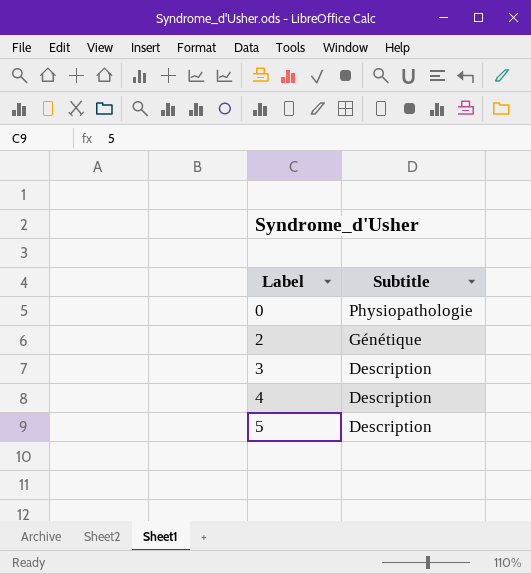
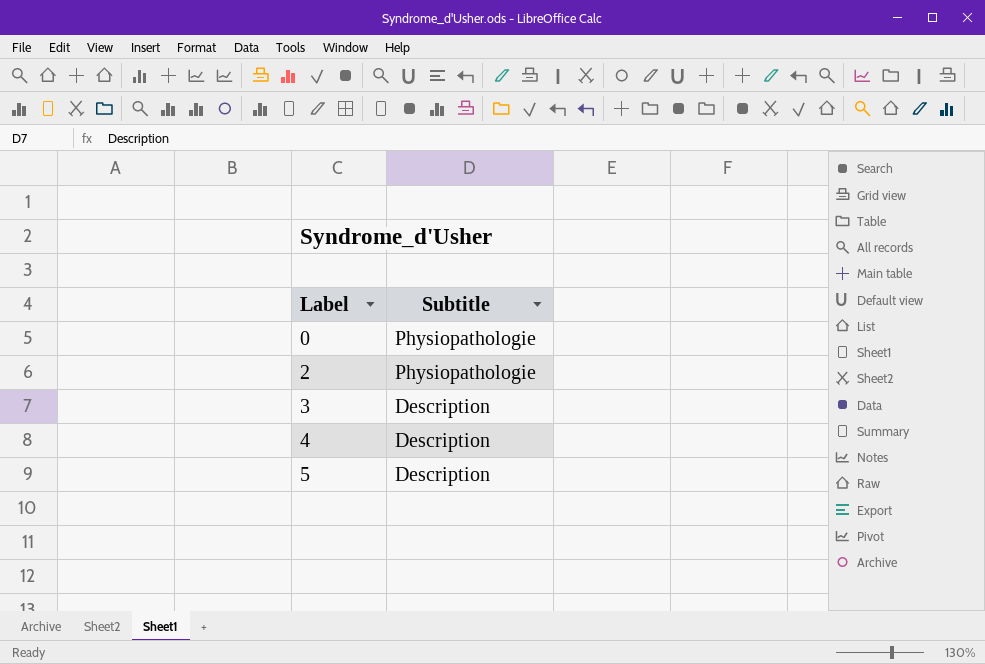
2 | Subtitle: Génétique -> Physiopathologie

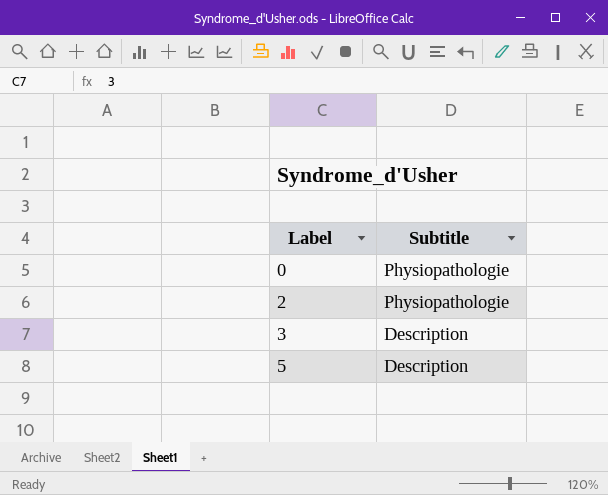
row 4: Description -> none

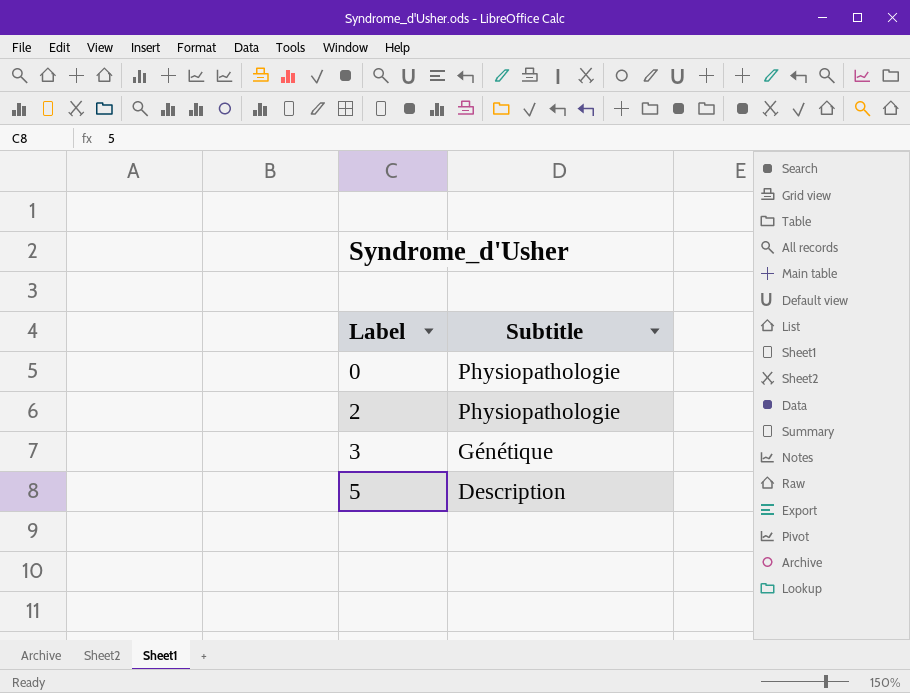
3 | Subtitle: Description -> Génétique

